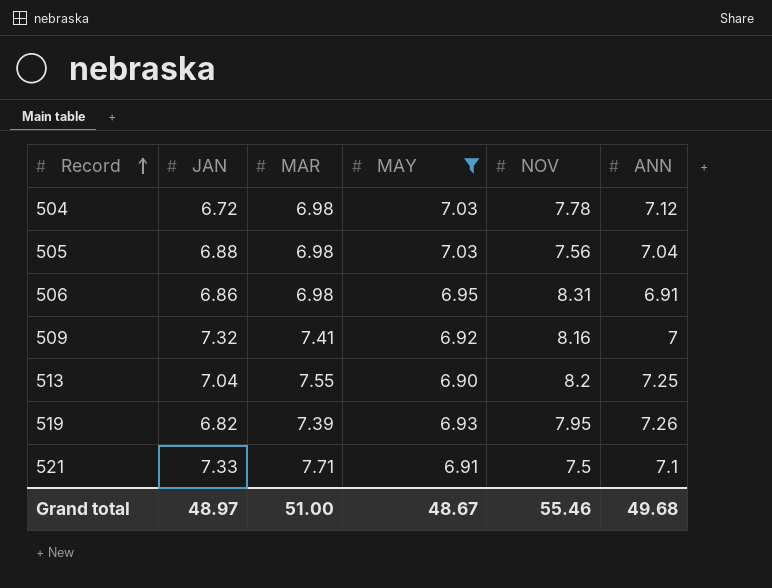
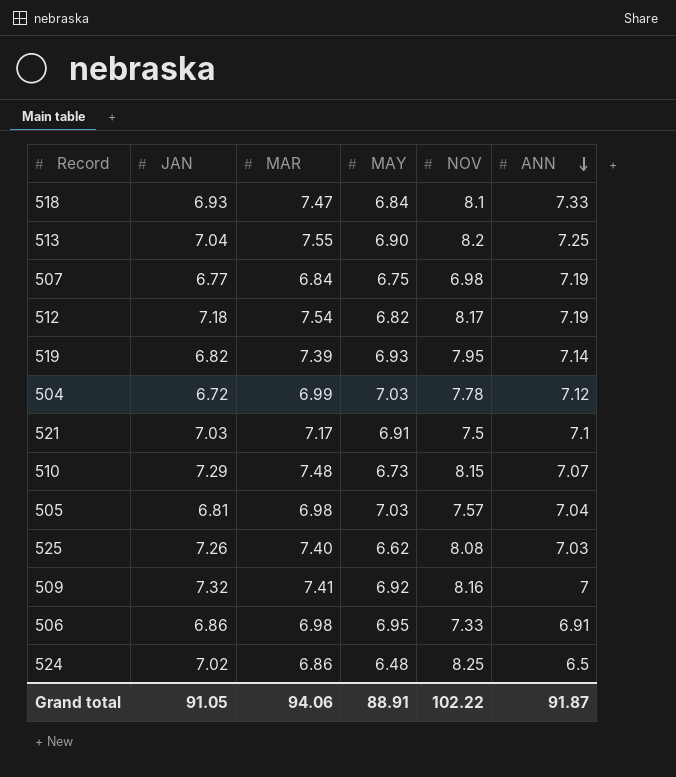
filter: MAY >= 6.90 -> none
row order: Record ascending -> ANN descending
519 | ANN: 7.26 -> 7.14
504 | MAR: 6.98 -> 6.99
521 | JAN: 7.33 -> 7.03
521 | MAR: 7.71 -> 7.17
505 | JAN: 6.88 -> 6.81
505 | NOV: 7.56 -> 7.57
506 | NOV: 8.31 -> 7.33
Grand total | JAN: 48.97 -> 91.05
Grand total | MAR: 51.00 -> 94.06
Grand total | MAY: 48.67 -> 88.91
Grand total | NOV: 55.46 -> 102.22
Grand total | ANN: 49.68 -> 91.87

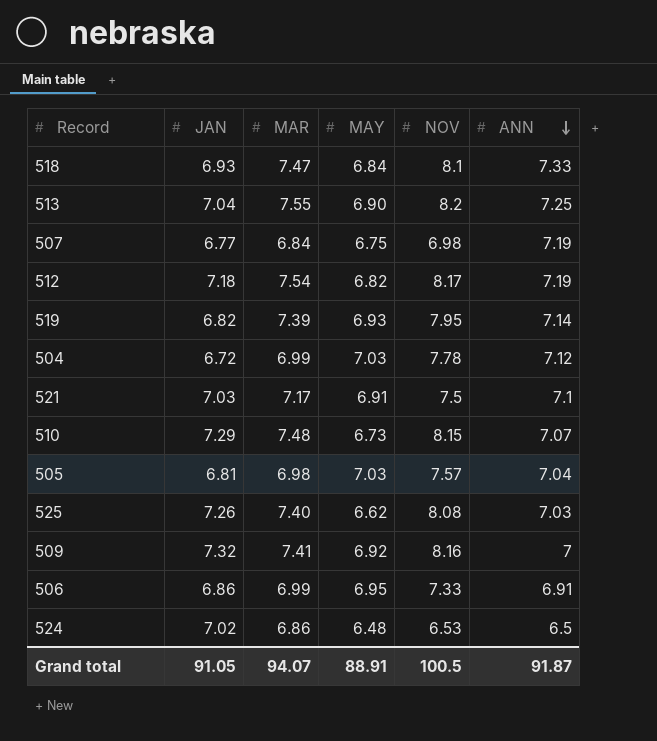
506 | MAR: 6.98 -> 6.99
524 | NOV: 8.25 -> 6.53
Grand total | MAR: 94.06 -> 94.07
Grand total | NOV: 102.22 -> 100.5

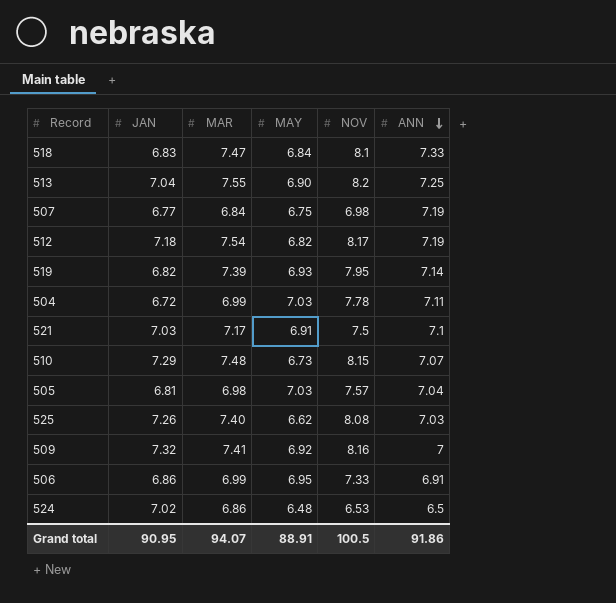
518 | JAN: 6.93 -> 6.83
504 | ANN: 7.12 -> 7.11
Grand total | JAN: 91.05 -> 90.95
Grand total | ANN: 91.87 -> 91.86

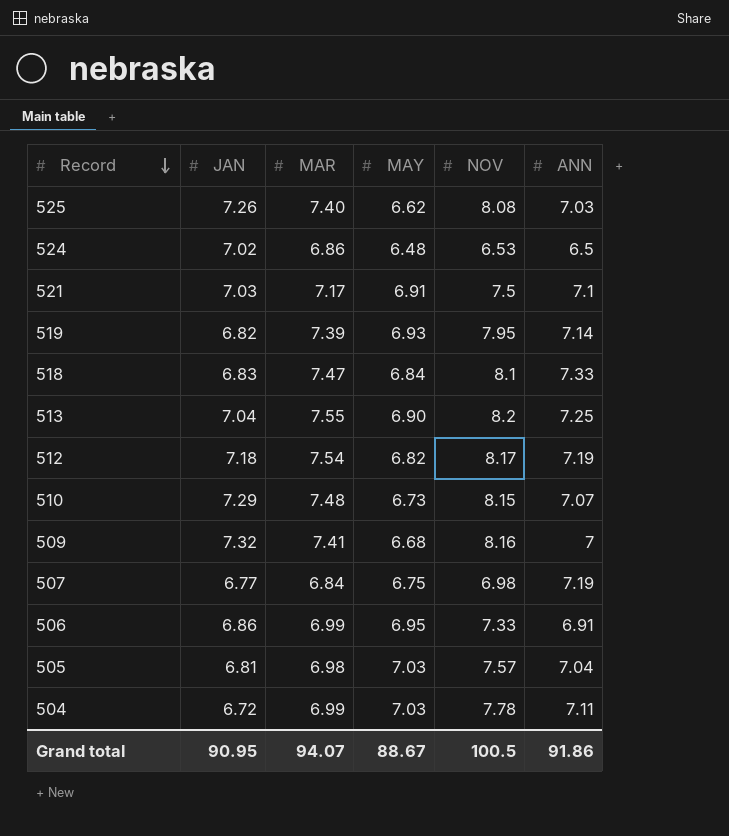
row order: ANN descending -> Record descending
509 | MAY: 6.92 -> 6.68
Grand total | MAY: 88.91 -> 88.67

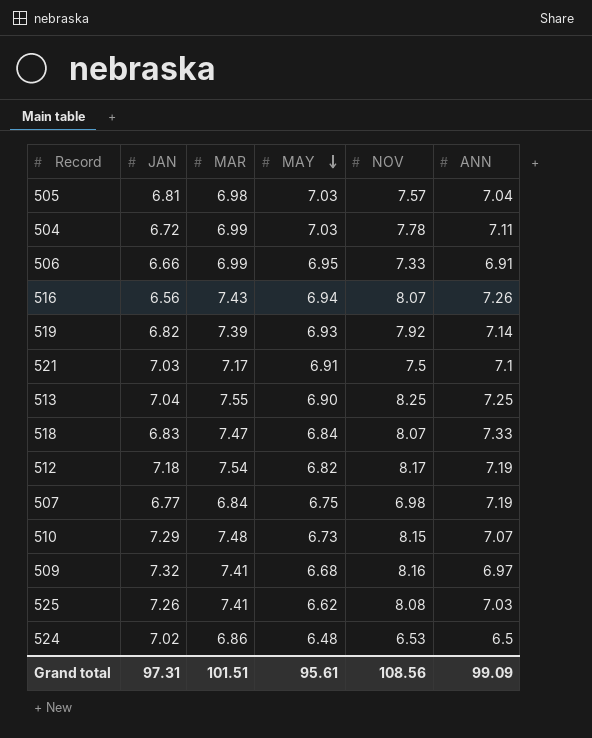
row order: Record descending -> MAY descending
506 | JAN: 6.86 -> 6.66
row 516: none -> 6.56 | 7.43 | 6.94 | 8.07 | 7.26
519 | NOV: 7.95 -> 7.92
513 | NOV: 8.2 -> 8.25
518 | NOV: 8.1 -> 8.07
509 | ANN: 7 -> 6.97
525 | MAR: 7.40 -> 7.41
Grand total | JAN: 90.95 -> 97.31
Grand total | MAR: 94.07 -> 101.51
Grand total | MAY: 88.67 -> 95.61
Grand total | NOV: 100.5 -> 108.56
Grand total | ANN: 91.86 -> 99.09

